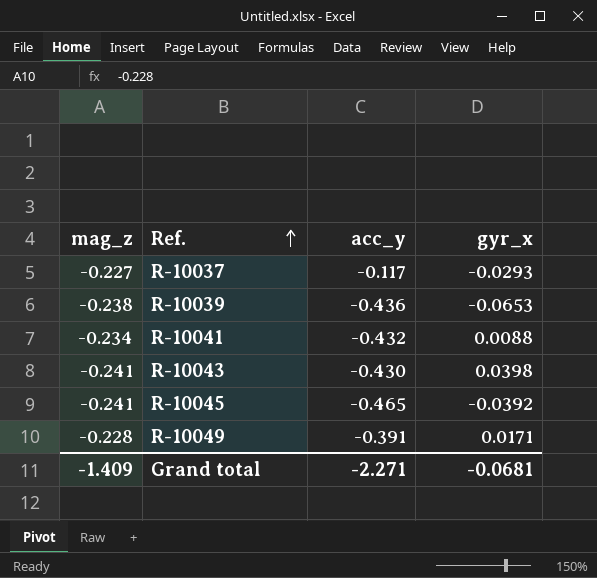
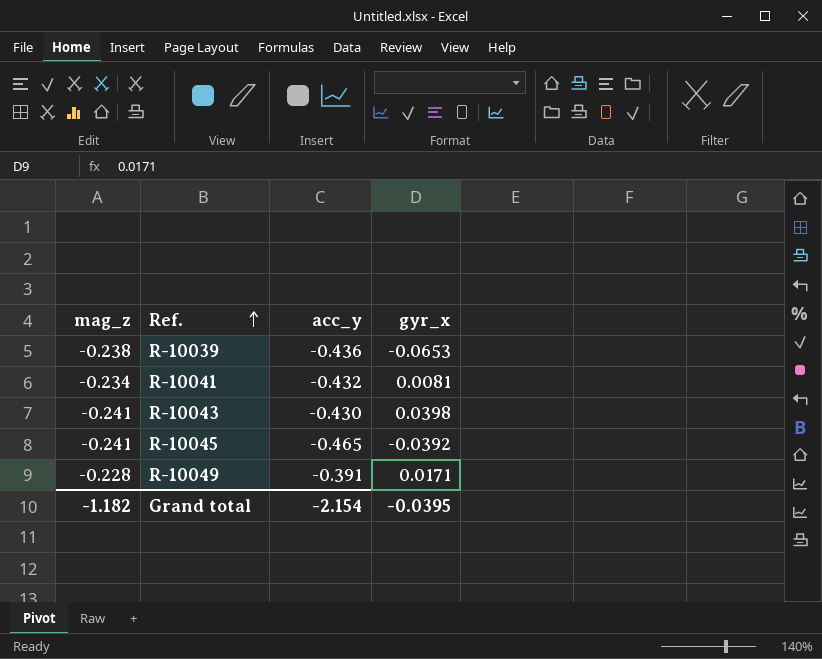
row R-10037: -0.227 | -0.117 | -0.0293 -> none
R-10041 | gyr_x: 0.0088 -> 0.0081
Grand total | mag_z: -1.409 -> -1.182
Grand total | acc_y: -2.271 -> -2.154
Grand total | gyr_x: -0.0681 -> -0.0395

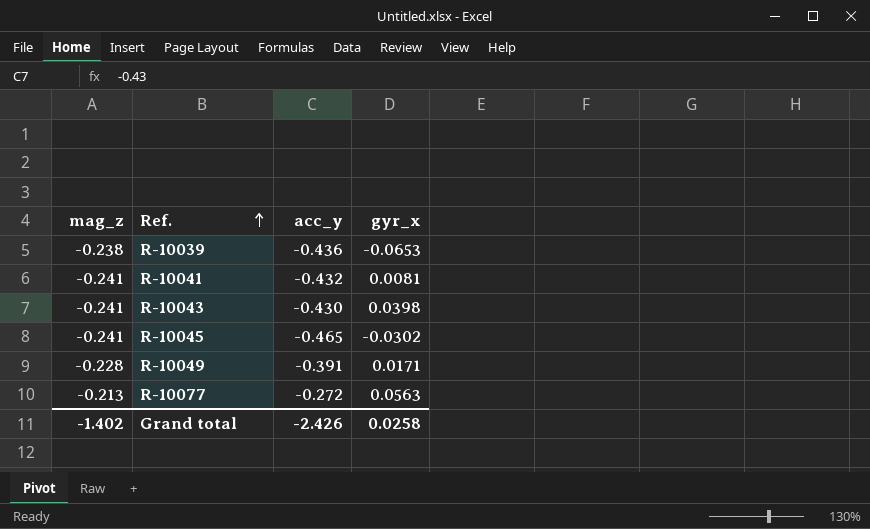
R-10041 | mag_z: -0.234 -> -0.241
R-10045 | gyr_x: -0.0392 -> -0.0302
row R-10077: none -> -0.213 | -0.272 | 0.0563
Grand total | mag_z: -1.182 -> -1.402
Grand total | acc_y: -2.154 -> -2.426
Grand total | gyr_x: -0.0395 -> 0.0258

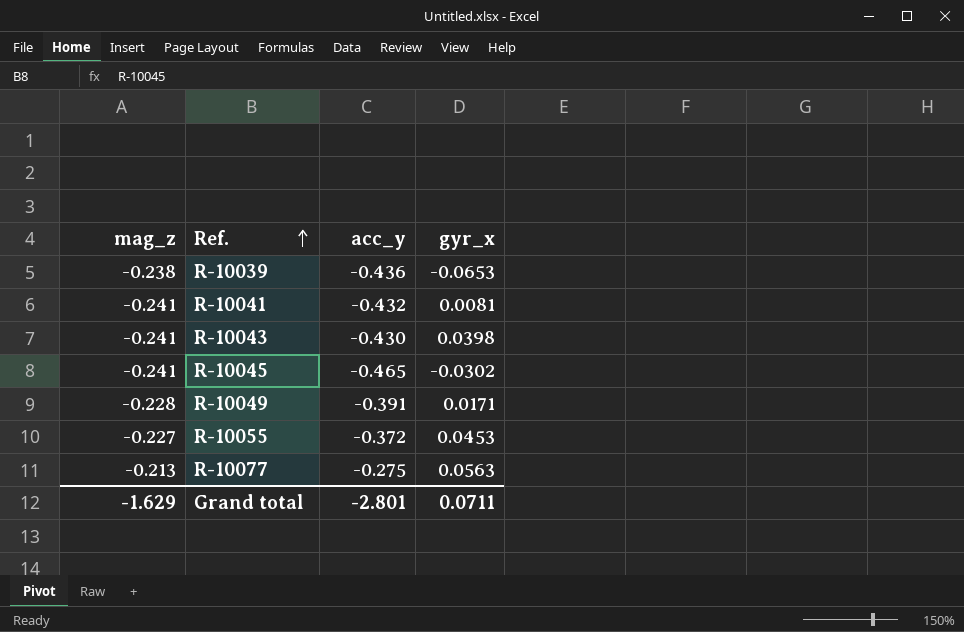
row R-10055: none -> -0.227 | -0.372 | 0.0453
R-10077 | acc_y: -0.272 -> -0.275
Grand total | mag_z: -1.402 -> -1.629
Grand total | acc_y: -2.426 -> -2.801
Grand total | gyr_x: 0.0258 -> 0.0711

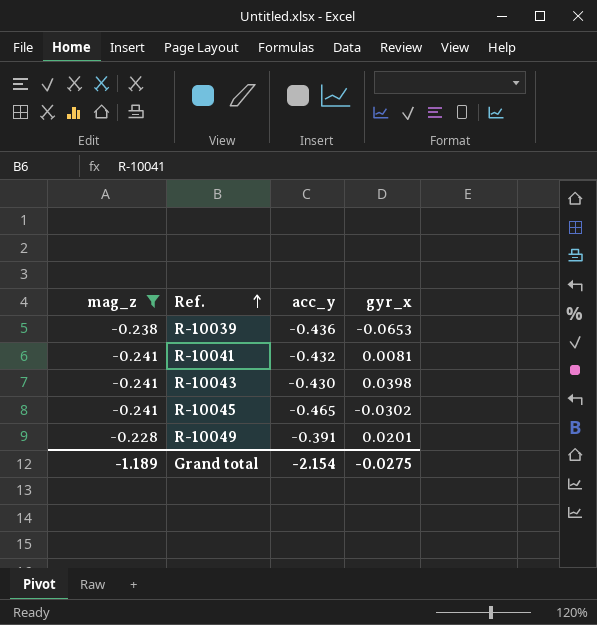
filter: none -> mag_z <= -0.228
R-10049 | gyr_x: 0.0171 -> 0.0201
Grand total | mag_z: -1.629 -> -1.189
Grand total | acc_y: -2.801 -> -2.154
Grand total | gyr_x: 0.0711 -> -0.0275

